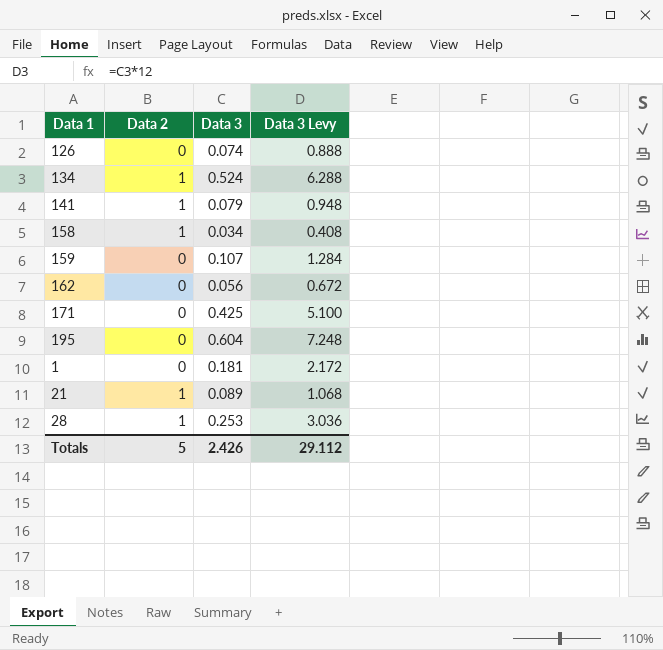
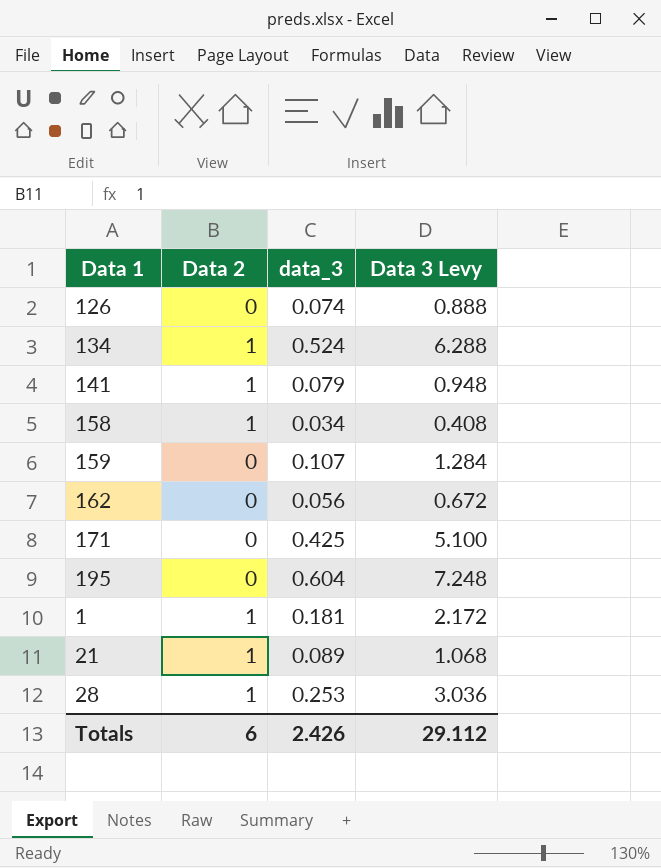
column name: Data 3 -> data_3
1 | Data 2: 0 -> 1
Totals | Data 2: 5 -> 6

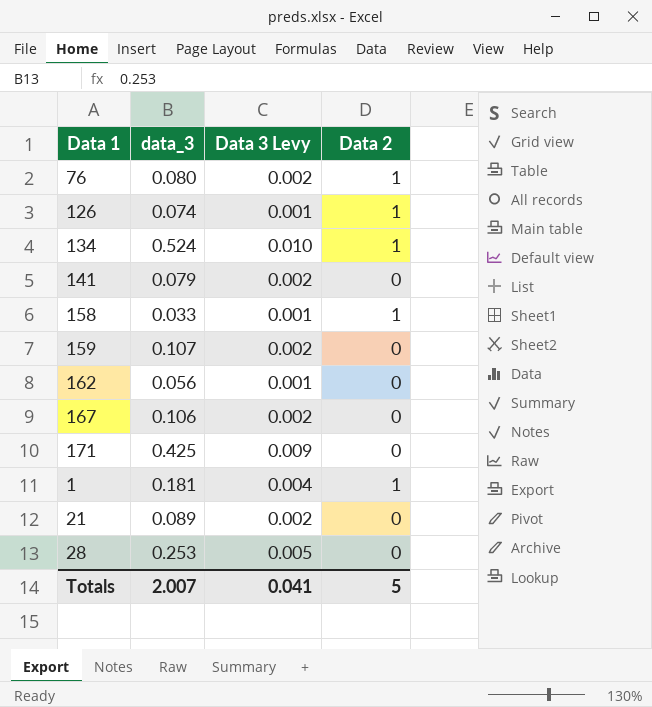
column Data 3 Levy | formula: [data_3] * 12 -> [data_3] * 0.02
column Data 2 | position: 2 -> 4
row 195: 0 | 0.604 | 7.248 -> none
row 76: none -> 0.080 | 0.002 | 1
126 | Data 2: 0 -> 1
141 | Data 2: 1 -> 0
158 | data_3: 0.034 -> 0.033
row 167: none -> 0.106 | 0.002 | 0
21 | Data 2: 1 -> 0
28 | Data 2: 1 -> 0
Totals | data_3: 2.426 -> 2.007
Totals | Data 3 Levy: 29.112 -> 0.041
Totals | Data 2: 6 -> 5

